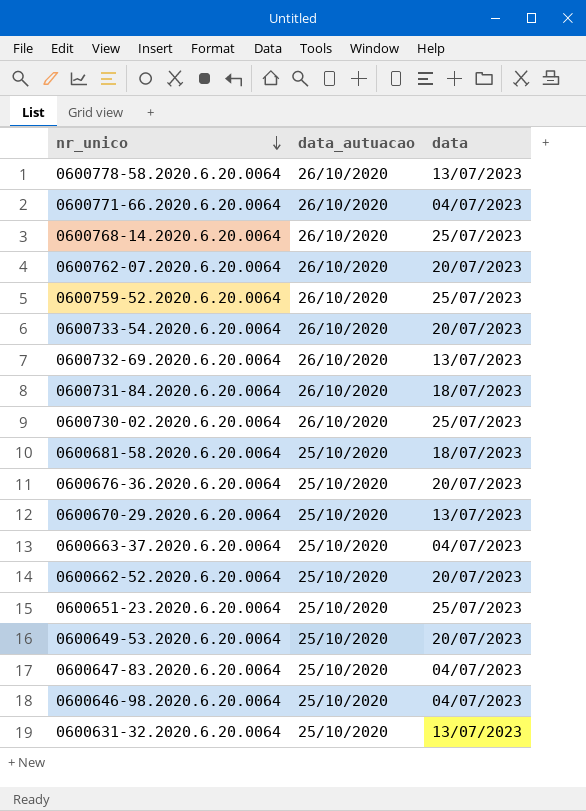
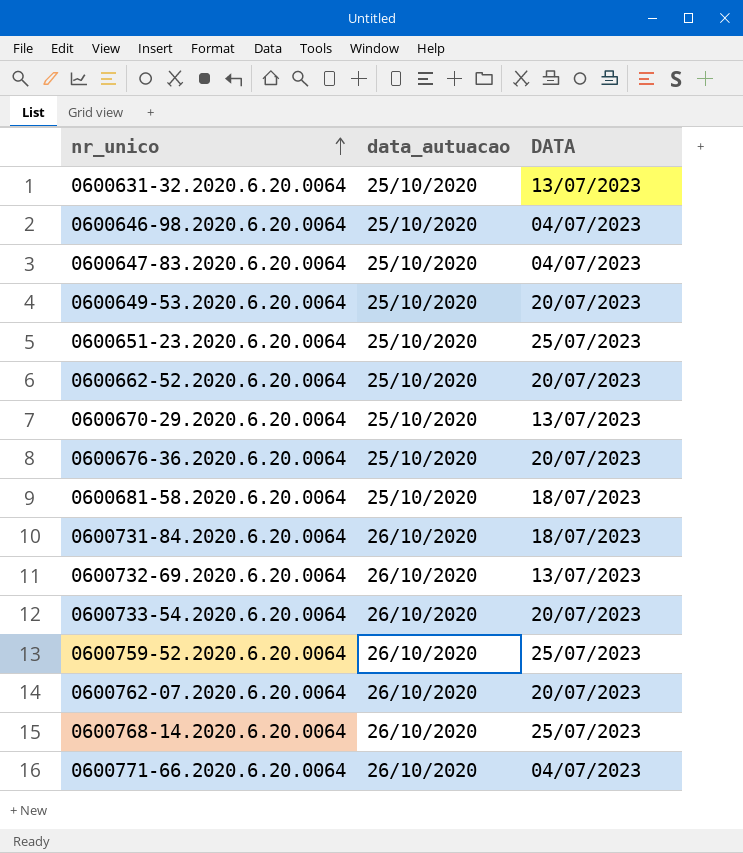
row order: nr_unico descending -> nr_unico ascending
column name: data -> DATA
row 0600778-58.2020.6.20.0064: 26/10/2020 | 13/07/2023 -> none
row 0600730-02.2020.6.20.0064: 26/10/2020 | 25/07/2023 -> none
row 0600663-37.2020.6.20.0064: 25/10/2020 | 04/07/2023 -> none

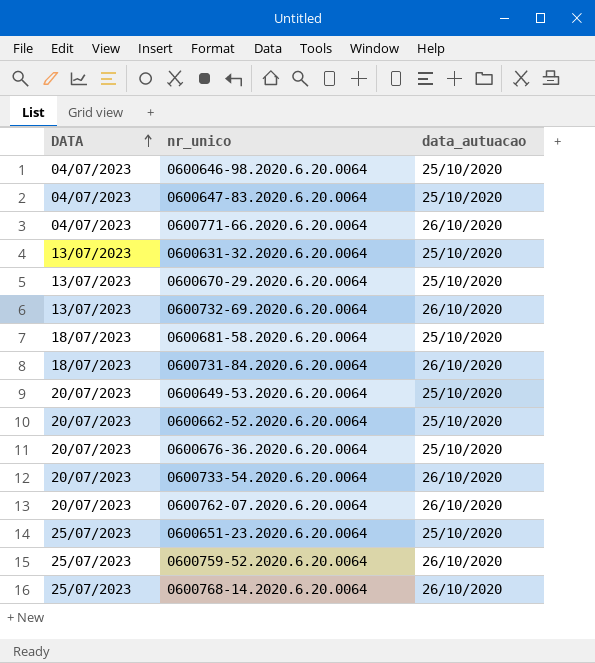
row order: nr_unico ascending -> DATA ascending
column DATA | position: 3 -> 1

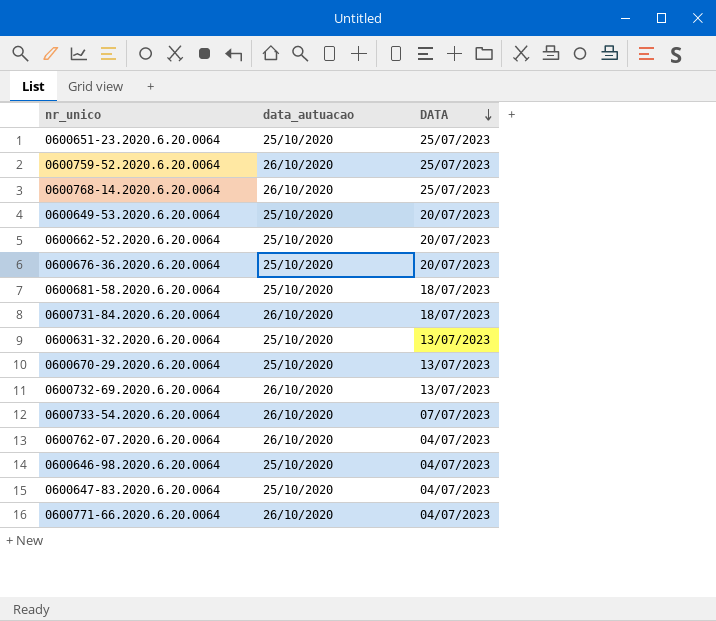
row order: DATA ascending -> DATA descending
column DATA | position: 1 -> 3
0600733-54.2020.6.20.0064 | DATA: 20/07/2023 -> 07/07/2023
0600762-07.2020.6.20.0064 | DATA: 20/07/2023 -> 04/07/2023

